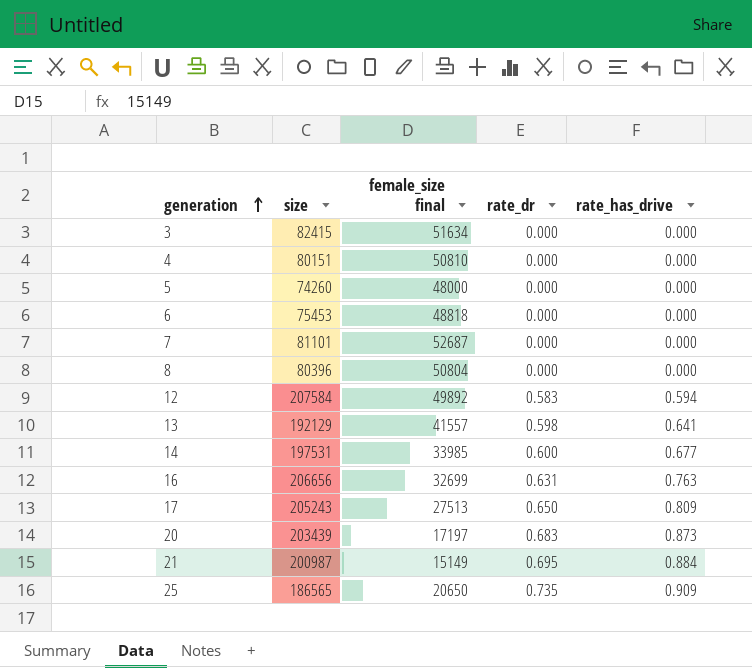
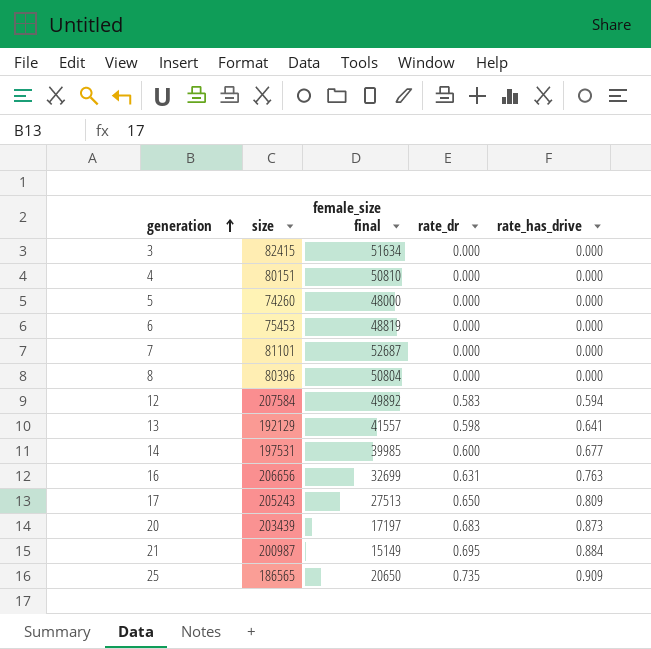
6 | female_size final: 48818 -> 48819
14 | female_size final: 33985 -> 39985

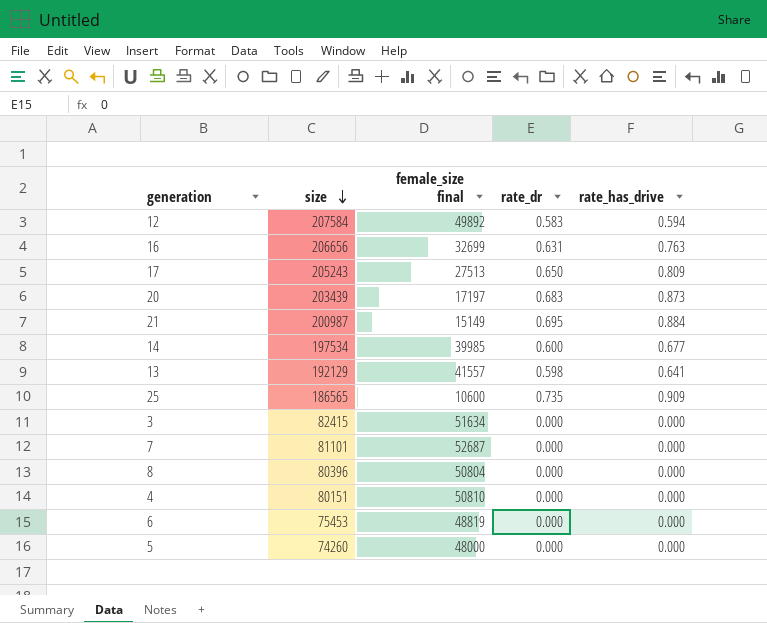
row order: generation ascending -> size descending
14 | size: 197531 -> 197534
25 | female_size final: 20650 -> 10600

